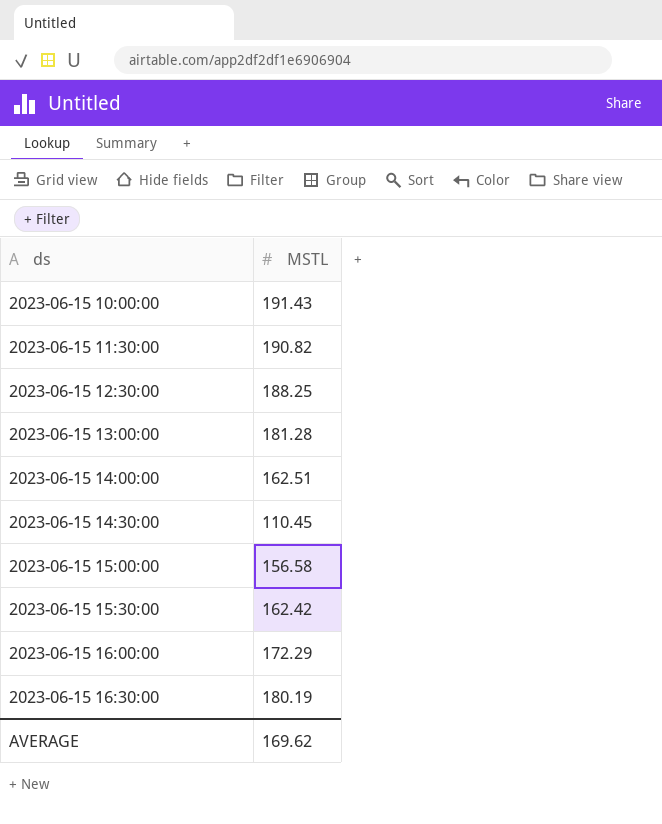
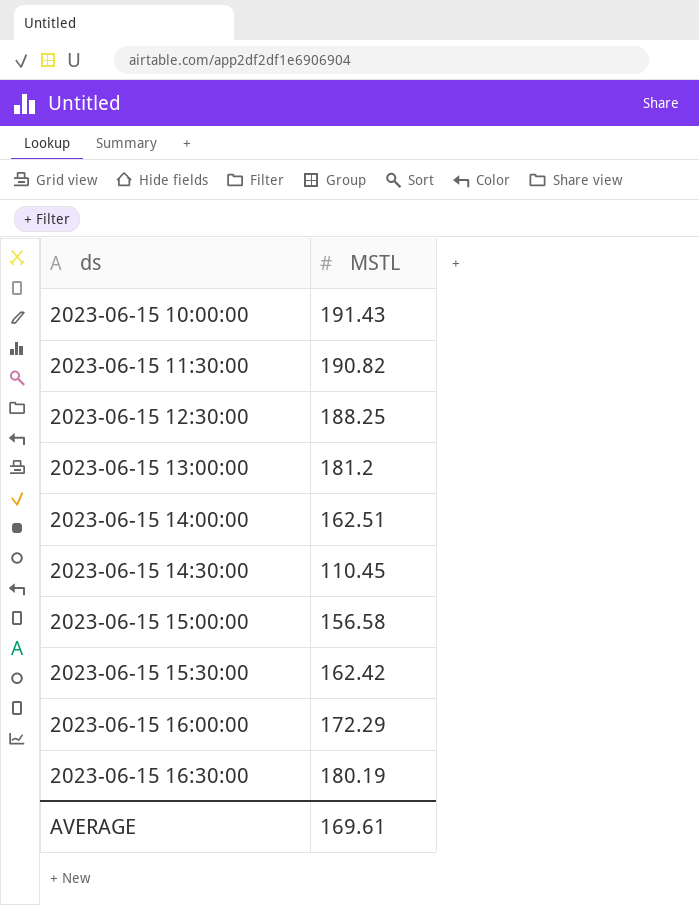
2023-06-15 13:00:00 | MSTL: 181.28 -> 181.2
AVERAGE | MSTL: 169.62 -> 169.61

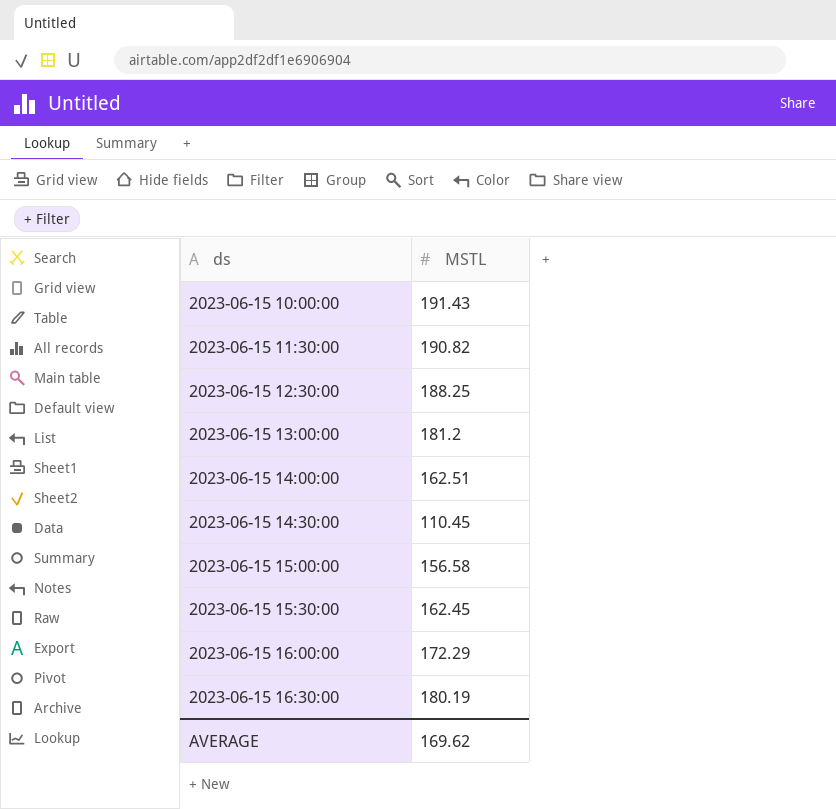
2023-06-15 15:30:00 | MSTL: 162.42 -> 162.45
AVERAGE | MSTL: 169.61 -> 169.62

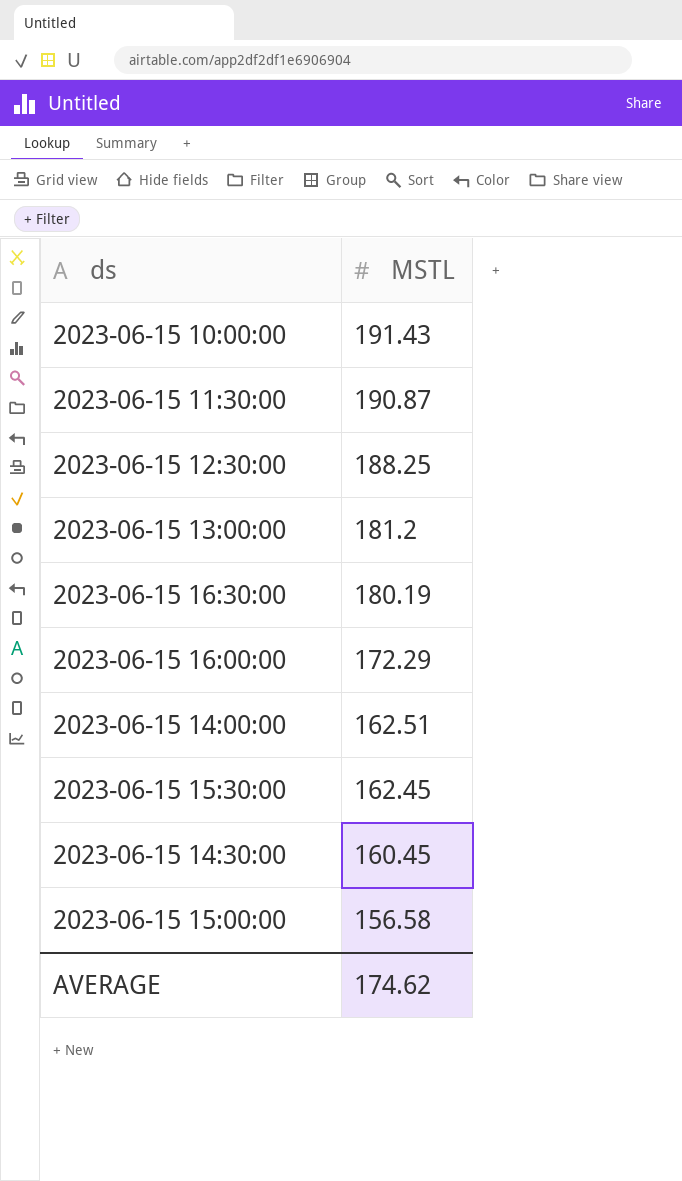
row order: ds ascending -> MSTL descending
2023-06-15 11:30:00 | MSTL: 190.82 -> 190.87
2023-06-15 14:30:00 | MSTL: 110.45 -> 160.45
AVERAGE | MSTL: 169.62 -> 174.62

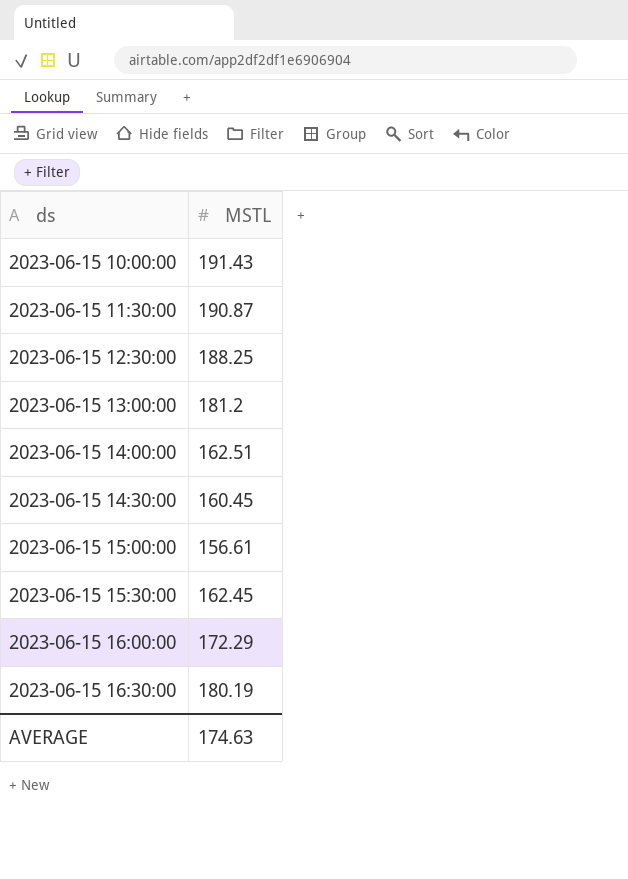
row order: MSTL descending -> ds ascending
2023-06-15 15:00:00 | MSTL: 156.58 -> 156.61
AVERAGE | MSTL: 174.62 -> 174.63

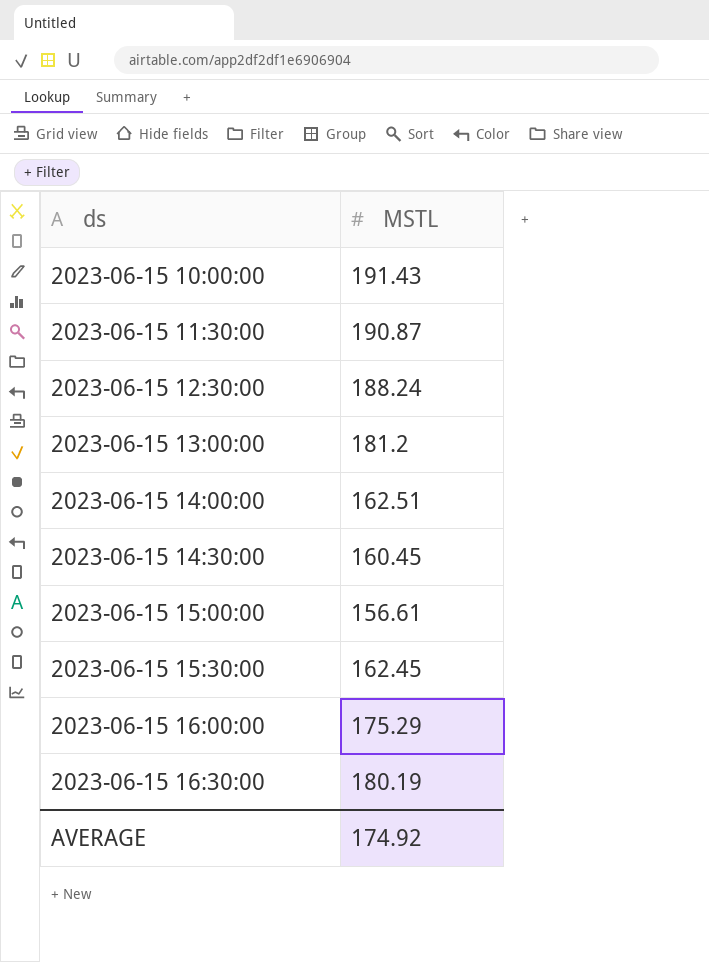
2023-06-15 12:30:00 | MSTL: 188.25 -> 188.24
2023-06-15 16:00:00 | MSTL: 172.29 -> 175.29
AVERAGE | MSTL: 174.63 -> 174.92

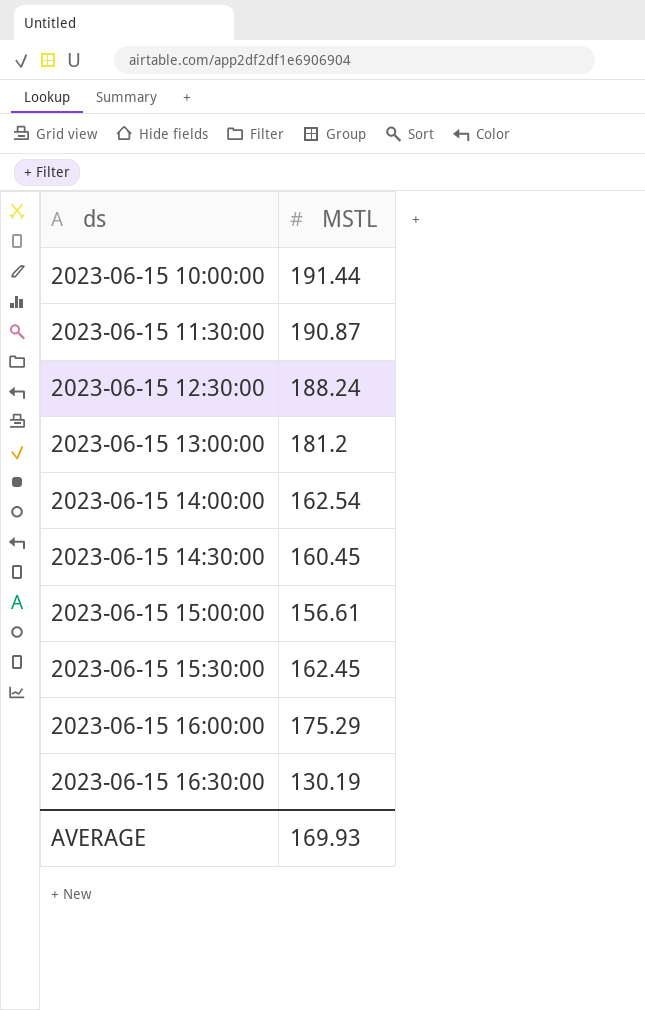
2023-06-15 10:00:00 | MSTL: 191.43 -> 191.44
2023-06-15 14:00:00 | MSTL: 162.51 -> 162.54
2023-06-15 16:30:00 | MSTL: 180.19 -> 130.19
AVERAGE | MSTL: 174.92 -> 169.93

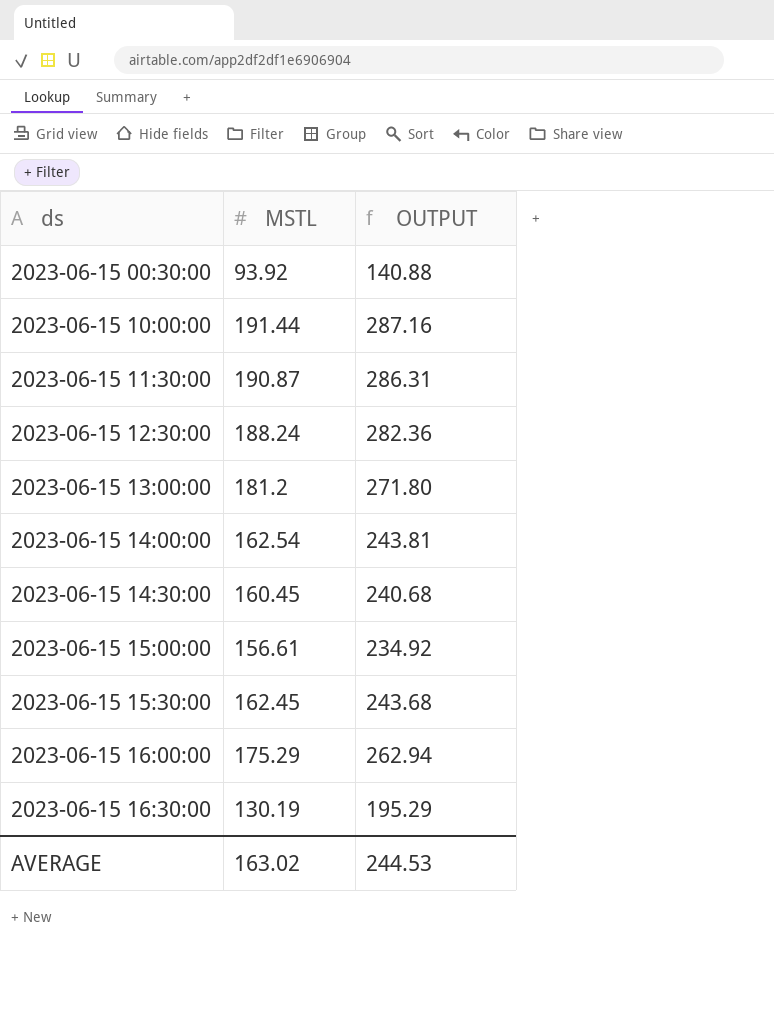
column OUTPUT | formula: none -> [MSTL] * 1.5
row 2023-06-15 00:30:00: none -> 93.92 | 140.88
AVERAGE | MSTL: 169.93 -> 163.02

